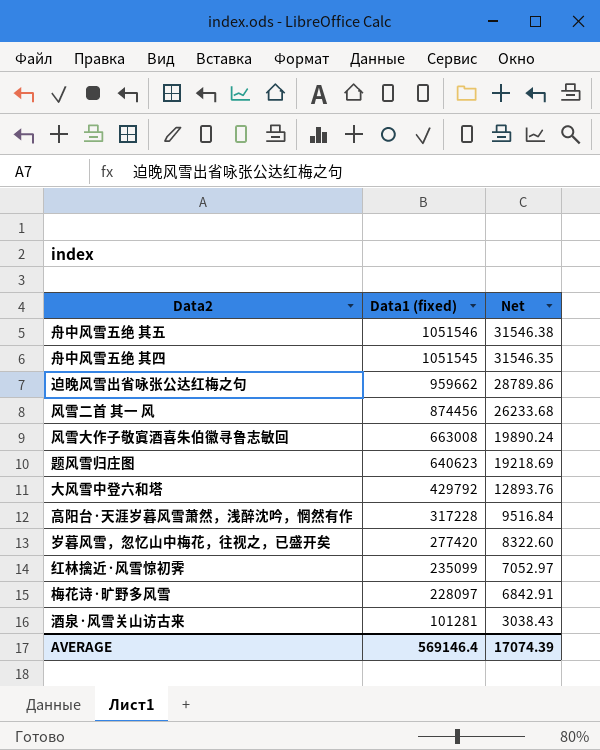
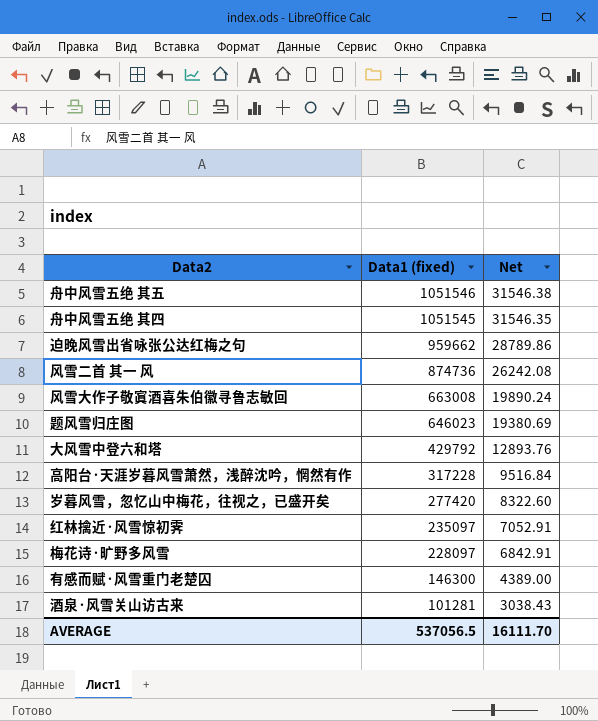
风雪二首 其一 风 | Data1 (fixed): 874456 -> 874736
风雪二首 其一 风 | Net: 26233.68 -> 26242.08
题风雪归庄图 | Data1 (fixed): 640623 -> 646023
题风雪归庄图 | Net: 19218.69 -> 19380.69
红林擒近·风雪惊初霁 | Data1 (fixed): 235099 -> 235097
红林擒近·风雪惊初霁 | Net: 7052.97 -> 7052.91
row 有感而赋·风雪重门老楚囚: none -> 146300 | 4389.00
AVERAGE | Data1 (fixed): 569146.4 -> 537056.5
AVERAGE | Net: 17074.39 -> 16111.70

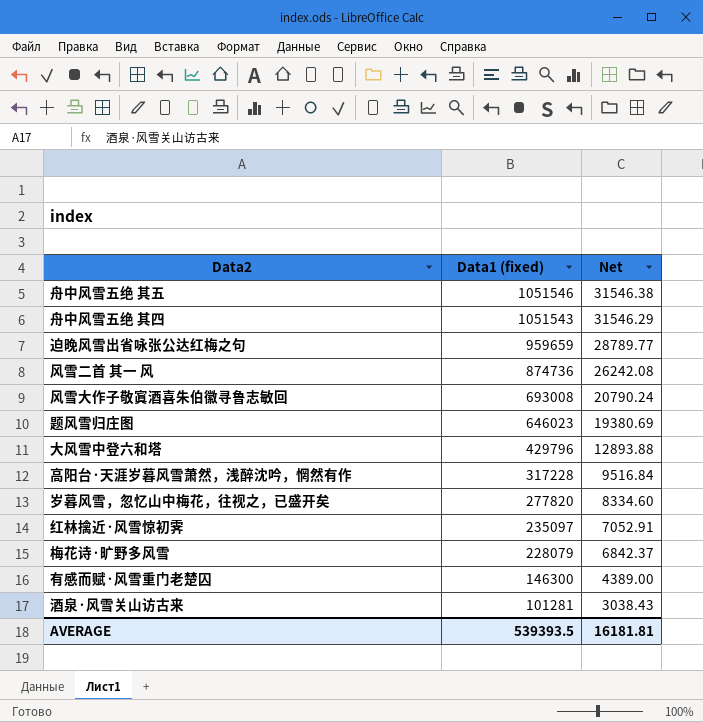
舟中风雪五绝 其四 | Data1 (fixed): 1051545 -> 1051543
舟中风雪五绝 其四 | Net: 31546.35 -> 31546.29
迫晚风雪出省咏张公达红梅之句 | Data1 (fixed): 959662 -> 959659
迫晚风雪出省咏张公达红梅之句 | Net: 28789.86 -> 28789.77
风雪大作子敬寘酒喜朱伯徽寻鲁志敏回 | Data1 (fixed): 663008 -> 693008
风雪大作子敬寘酒喜朱伯徽寻鲁志敏回 | Net: 19890.24 -> 20790.24
大风雪中登六和塔 | Data1 (fixed): 429792 -> 429796
大风雪中登六和塔 | Net: 12893.76 -> 12893.88
岁暮风雪，忽忆山中梅花，往视之，已盛开矣 | Data1 (fixed): 277420 -> 277820
岁暮风雪，忽忆山中梅花，往视之，已盛开矣 | Net: 8322.60 -> 8334.60
梅花诗·旷野多风雪 | Data1 (fixed): 228097 -> 228079
梅花诗·旷野多风雪 | Net: 6842.91 -> 6842.37
AVERAGE | Data1 (fixed): 537056.5 -> 539393.5
AVERAGE | Net: 16111.70 -> 16181.81

